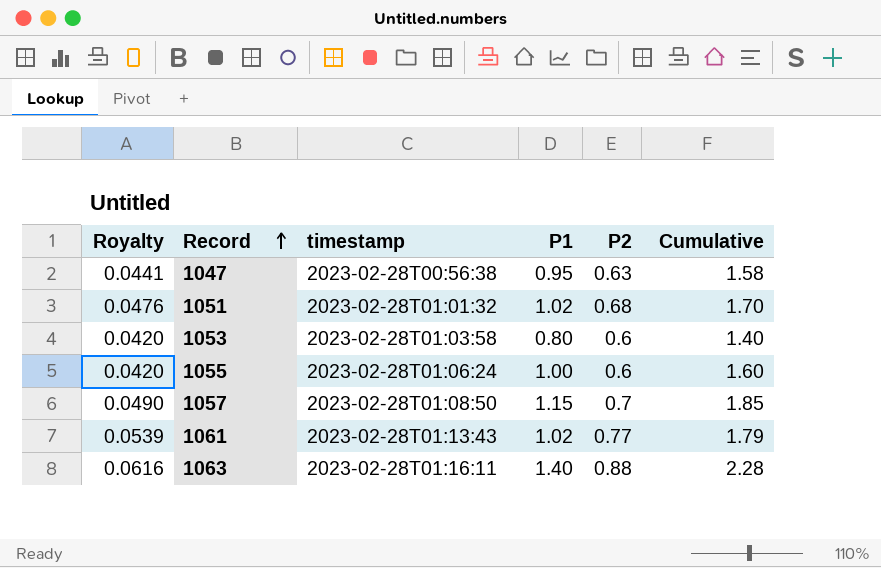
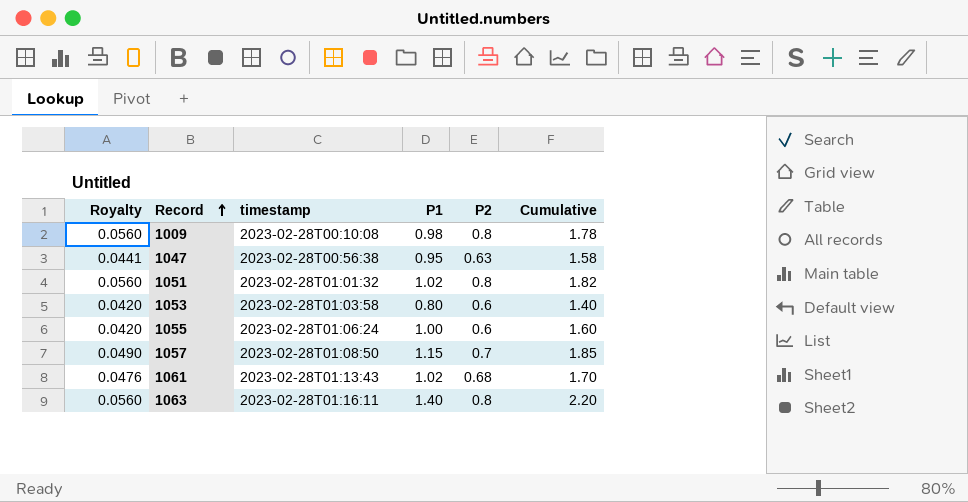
row 1009: none -> 0.0560 | 2023-02-28T00:10:08 | 0.98 | 0.8 | 1.78
1051 | Royalty: 0.0476 -> 0.0560
1051 | P2: 0.68 -> 0.8
1051 | Cumulative: 1.70 -> 1.82
1061 | Royalty: 0.0539 -> 0.0476
1061 | P2: 0.77 -> 0.68
1061 | Cumulative: 1.79 -> 1.70
1063 | Royalty: 0.0616 -> 0.0560
1063 | P2: 0.88 -> 0.8
1063 | Cumulative: 2.28 -> 2.20

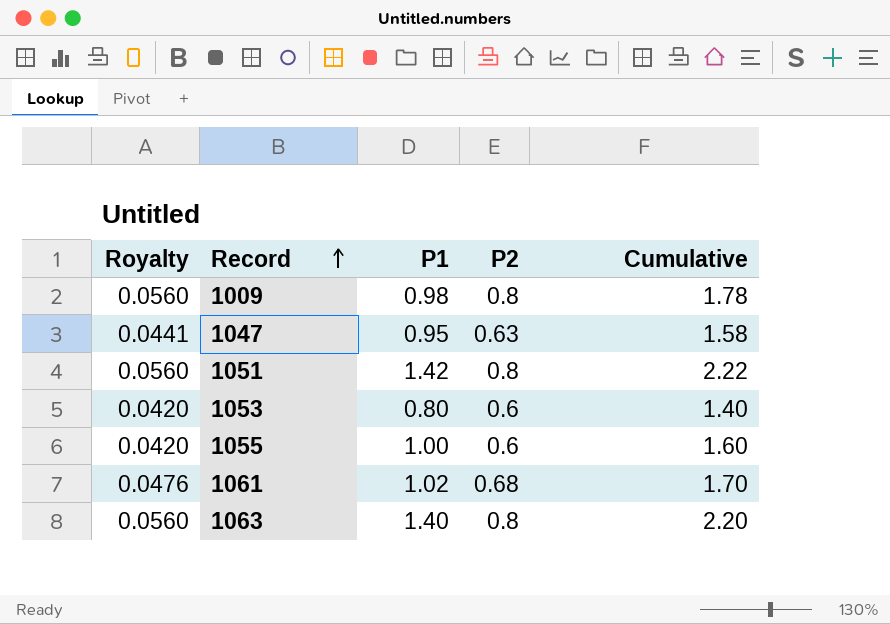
column timestamp | position: 3 -> none
row 1057: 0.0490 | 2023-02-28T01:08:50 | 1.15 | 0.7 | 1.85 -> none
1051 | P1: 1.02 -> 1.42
1051 | Cumulative: 1.82 -> 2.22

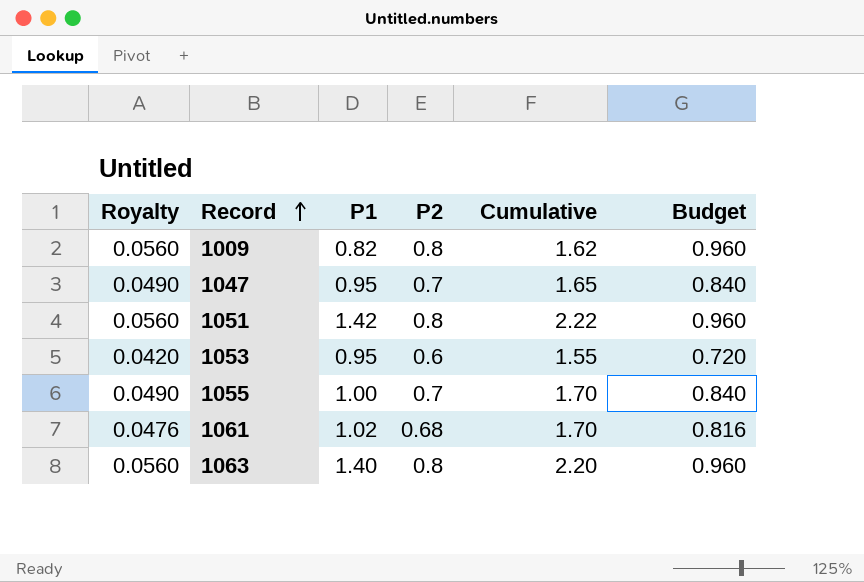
column Budget | formula: none -> [P2] * 1.2
1009 | P1: 0.98 -> 0.82
1009 | Cumulative: 1.78 -> 1.62
1047 | Royalty: 0.0441 -> 0.0490
1047 | P2: 0.63 -> 0.7
1047 | Cumulative: 1.58 -> 1.65
1053 | P1: 0.80 -> 0.95
1053 | Cumulative: 1.40 -> 1.55
1055 | Royalty: 0.0420 -> 0.0490
1055 | P2: 0.6 -> 0.7
1055 | Cumulative: 1.60 -> 1.70

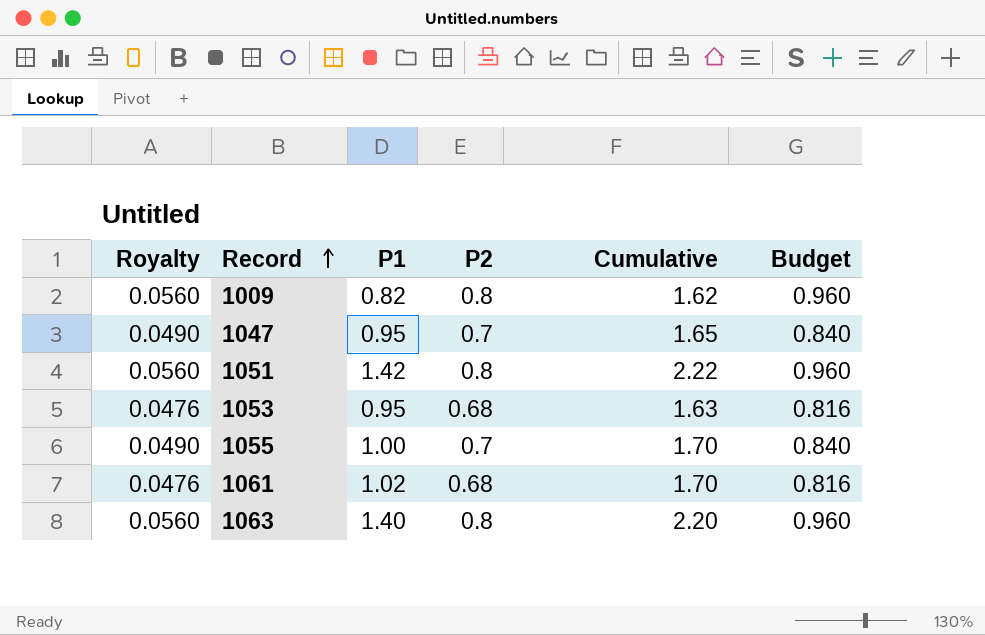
1053 | Royalty: 0.0420 -> 0.0476
1053 | P2: 0.6 -> 0.68
1053 | Cumulative: 1.55 -> 1.63
1053 | Budget: 0.720 -> 0.816

